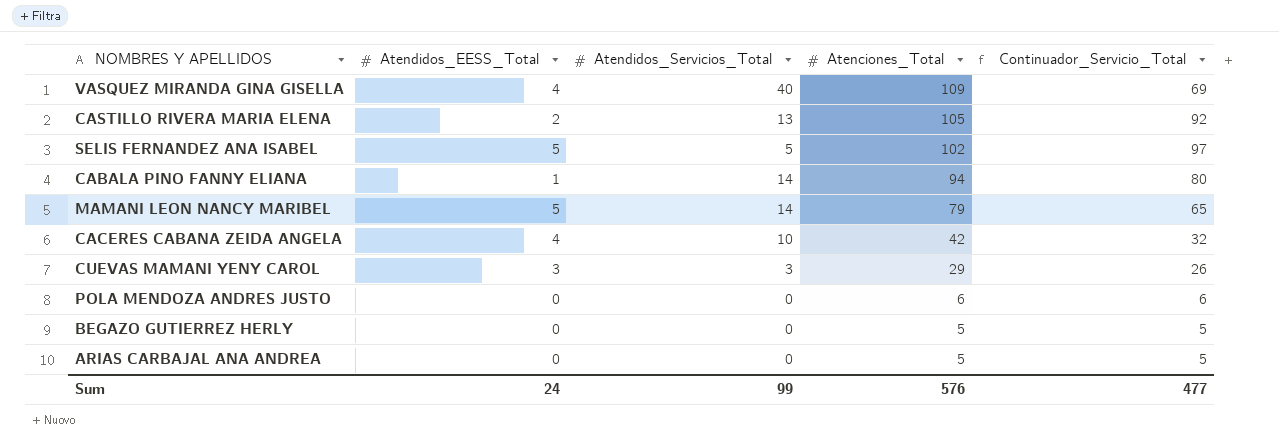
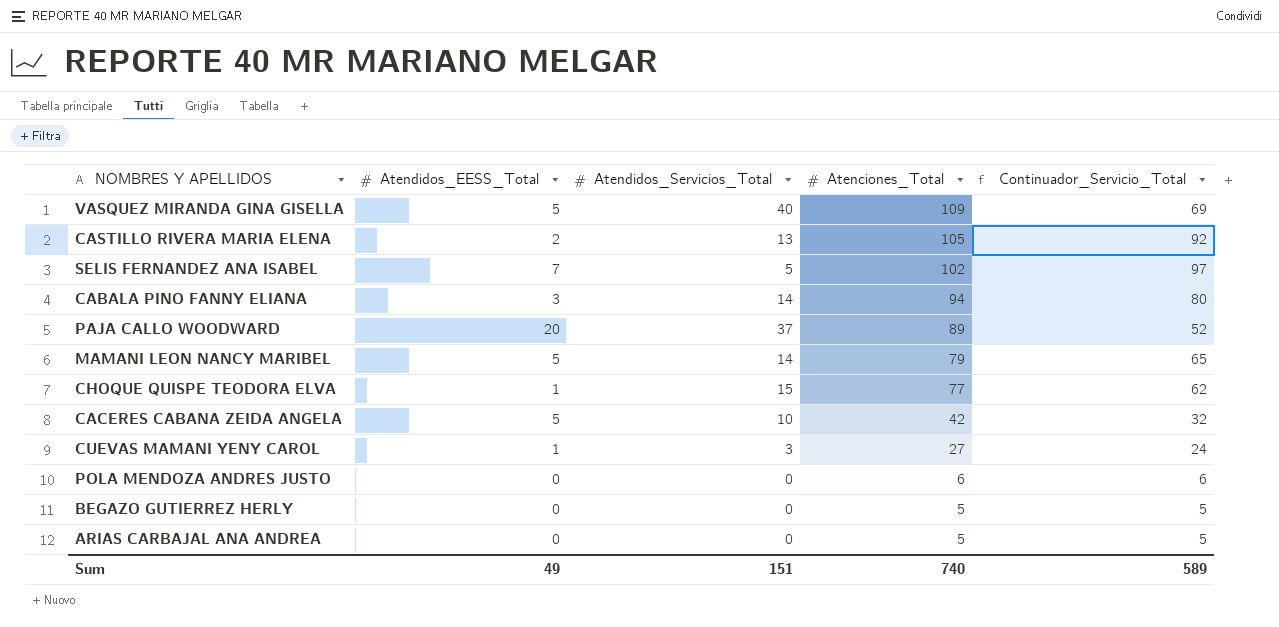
VASQUEZ MIRANDA GINA GISELLA | Atendidos_EESS_Total: 4 -> 5
SELIS FERNANDEZ ANA ISABEL | Atendidos_EESS_Total: 5 -> 7
CABALA PINO FANNY ELIANA | Atendidos_EESS_Total: 1 -> 3
row PAJA CALLO WOODWARD: none -> 20 | 37 | 89 | 52
row CHOQUE QUISPE TEODORA ELVA: none -> 1 | 15 | 77 | 62
CACERES CABANA ZEIDA ANGELA | Atendidos_EESS_Total: 4 -> 5
CUEVAS MAMANI YENY CAROL | Atendidos_EESS_Total: 3 -> 1
CUEVAS MAMANI YENY CAROL | Atenciones_Total: 29 -> 27
CUEVAS MAMANI YENY CAROL | Continuador_Servicio_Total: 26 -> 24
Sum | Atendidos_EESS_Total: 24 -> 49
Sum | Atendidos_Servicios_Total: 99 -> 151
Sum | Atenciones_Total: 576 -> 740
Sum | Continuador_Servicio_Total: 477 -> 589

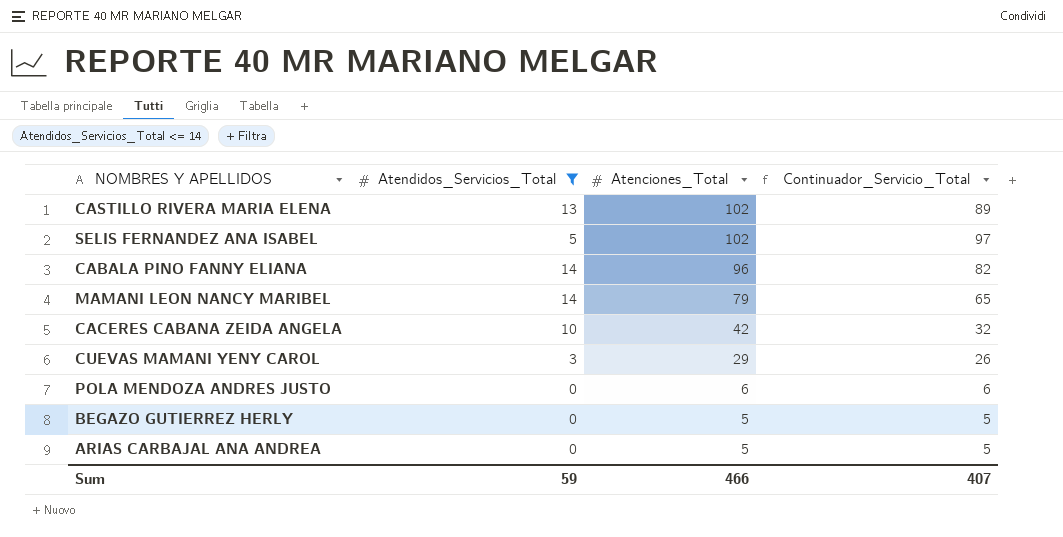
filter: none -> Atendidos_Servicios_Total <= 14
column Atendidos_EESS_Total | position: 2 -> none
CASTILLO RIVERA MARIA ELENA | Atenciones_Total: 105 -> 102
CASTILLO RIVERA MARIA ELENA | Continuador_Servicio_Total: 92 -> 89
CABALA PINO FANNY ELIANA | Atenciones_Total: 94 -> 96
CABALA PINO FANNY ELIANA | Continuador_Servicio_Total: 80 -> 82
CUEVAS MAMANI YENY CAROL | Atenciones_Total: 27 -> 29
CUEVAS MAMANI YENY CAROL | Continuador_Servicio_Total: 24 -> 26
Sum | Atendidos_Servicios_Total: 151 -> 59
Sum | Atenciones_Total: 740 -> 466
Sum | Continuador_Servicio_Total: 589 -> 407

